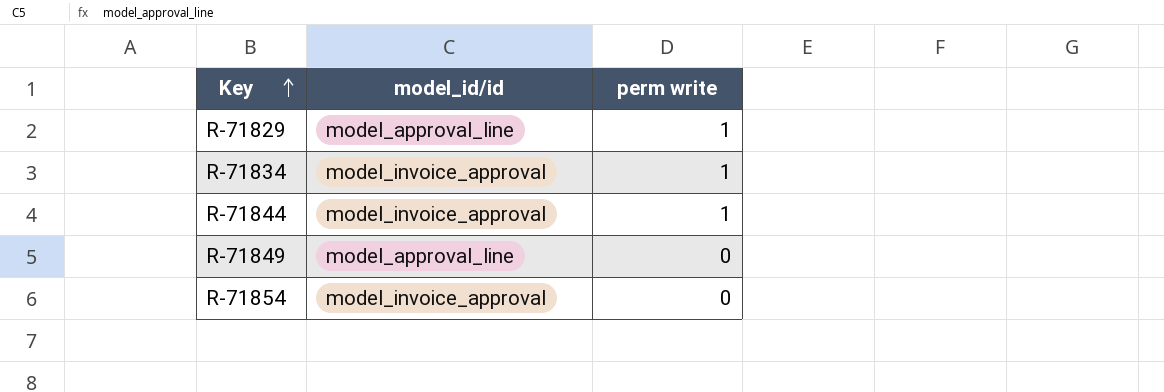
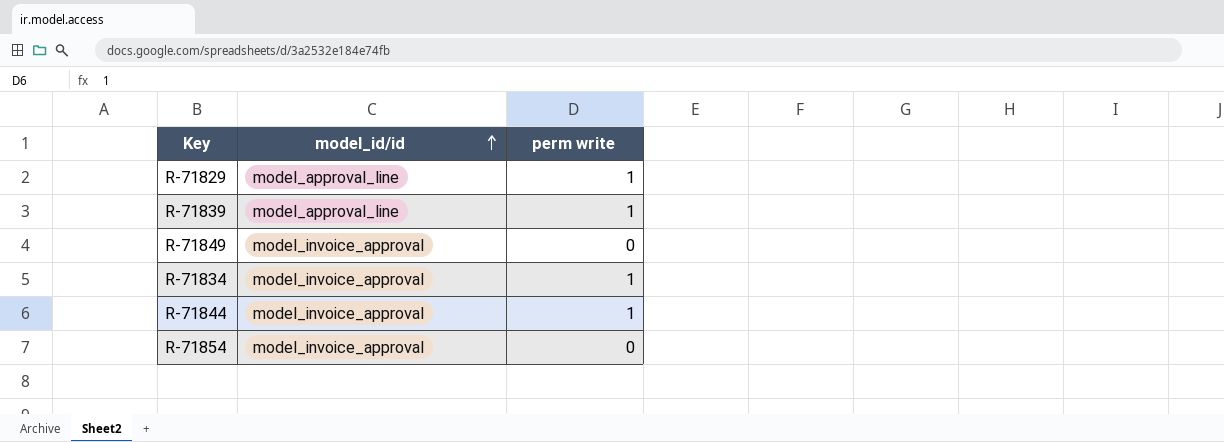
row order: Key ascending -> model_id/id ascending
row R-71839: none -> model_approval_line | 1
R-71849 | model_id/id: model_approval_line -> model_invoice_approval

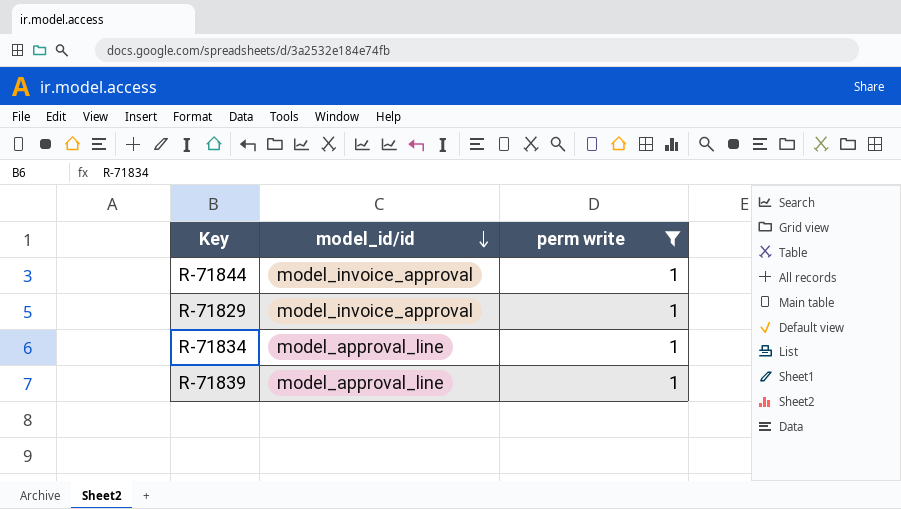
filter: none -> perm write = 1
row order: model_id/id ascending -> model_id/id descending
R-71829 | model_id/id: model_approval_line -> model_invoice_approval
R-71834 | model_id/id: model_invoice_approval -> model_approval_line

